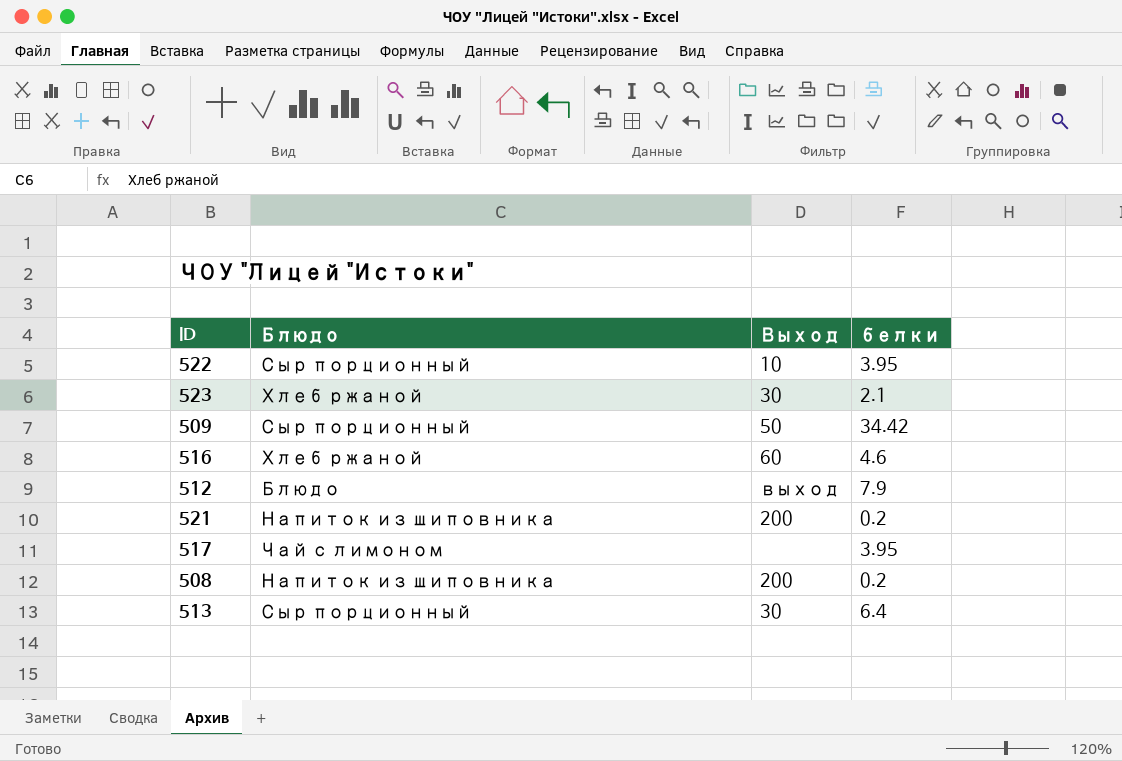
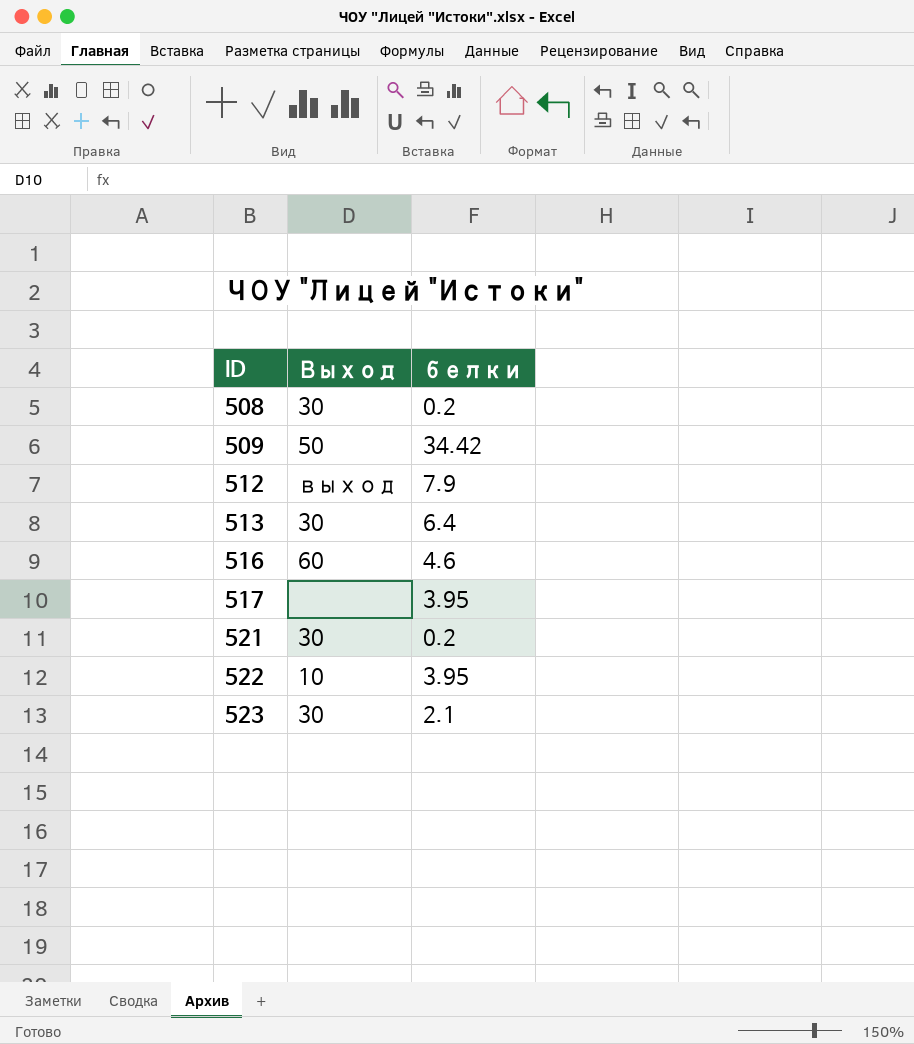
row order: none -> ID ascending
column Блюдо | position: 2 -> none
508 | Выход: 200 -> 30
521 | Выход: 200 -> 30

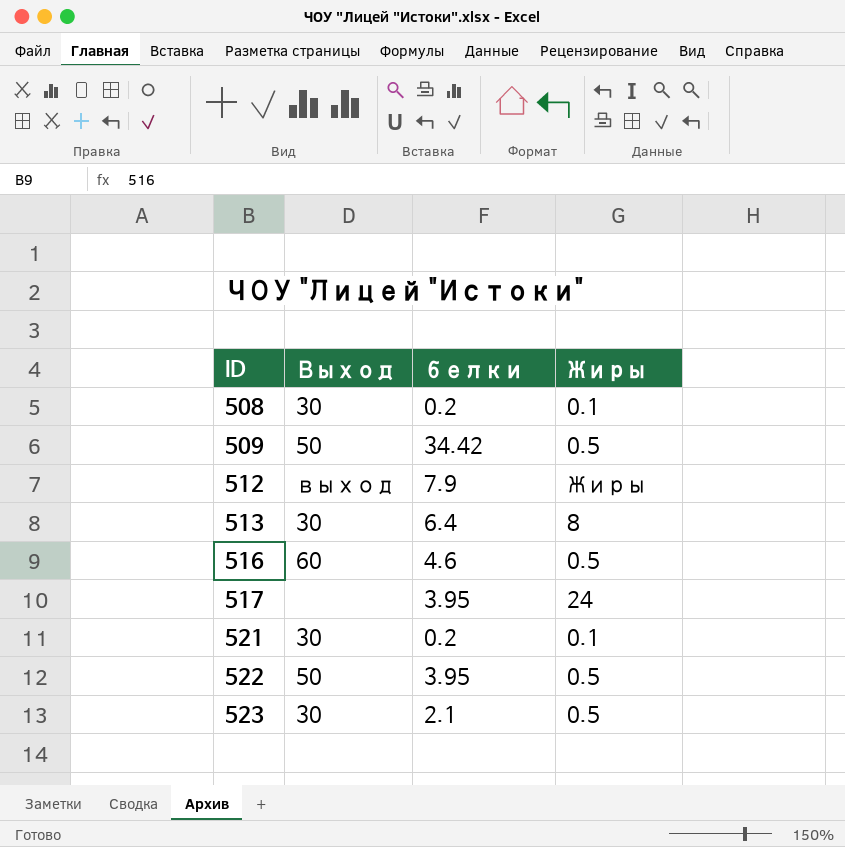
column Жиры | position: none -> 4
522 | Выход: 10 -> 50

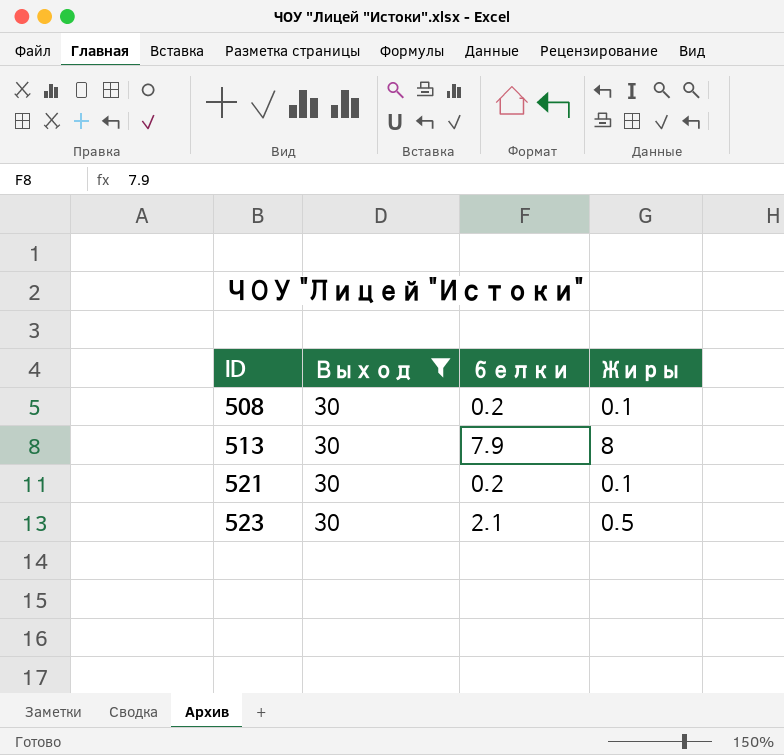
filter: none -> Выход = 30
513 | белки: 6.4 -> 7.9

